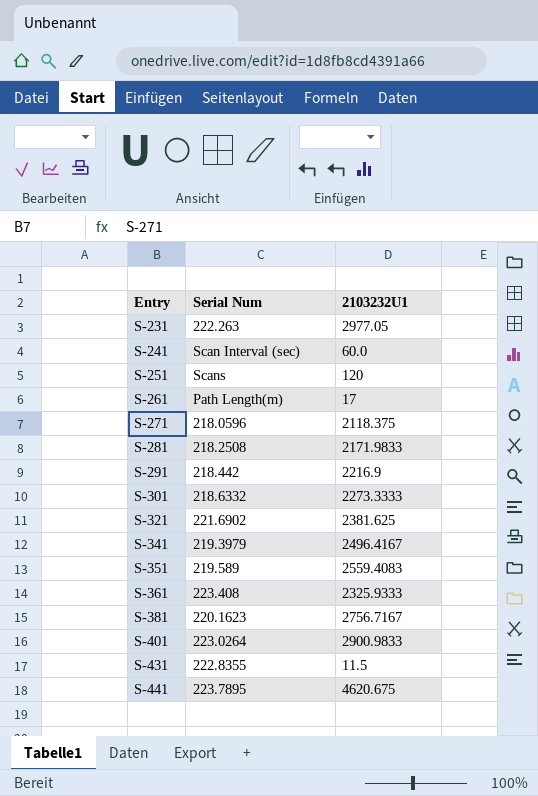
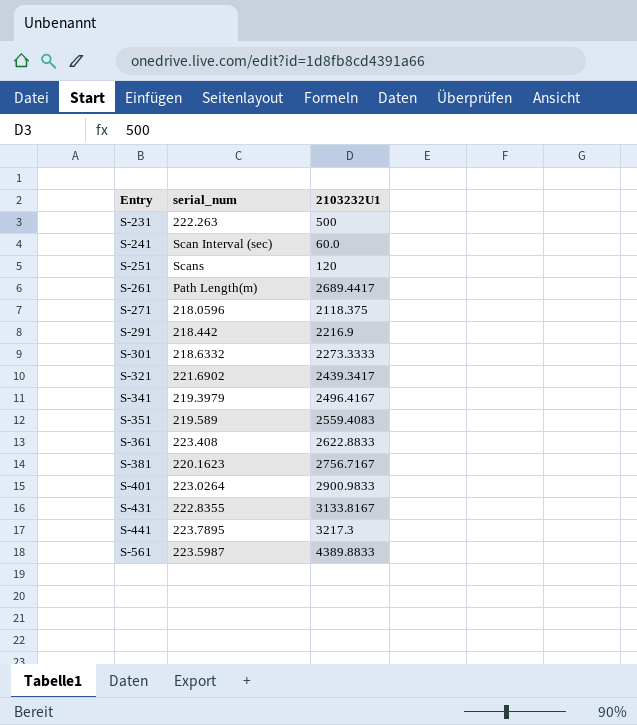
column name: Serial Num -> serial_num
row S-281: 218.2508 | 2171.9833 -> none
S-231 | 2103232U1: 2977.05 -> 500
S-261 | 2103232U1: 17 -> 2689.4417
S-321 | 2103232U1: 2381.625 -> 2439.3417
S-361 | 2103232U1: 2325.9333 -> 2622.8833
S-431 | 2103232U1: 11.5 -> 3133.8167
S-441 | 2103232U1: 4620.675 -> 3217.3
row S-561: none -> 223.5987 | 4389.8833

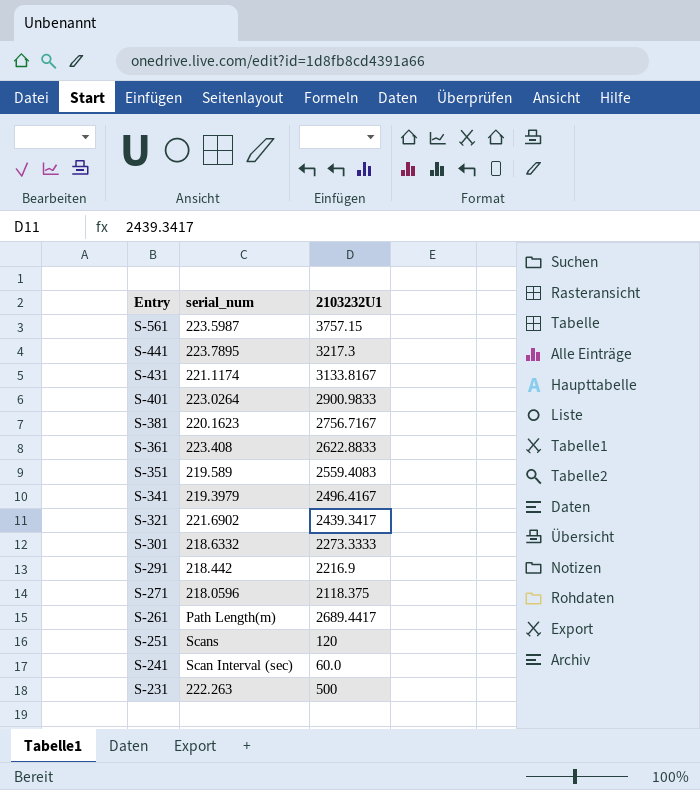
row order: Entry ascending -> Entry descending
S-561 | 2103232U1: 4389.8833 -> 3757.15
S-431 | serial_num: 222.8355 -> 221.1174

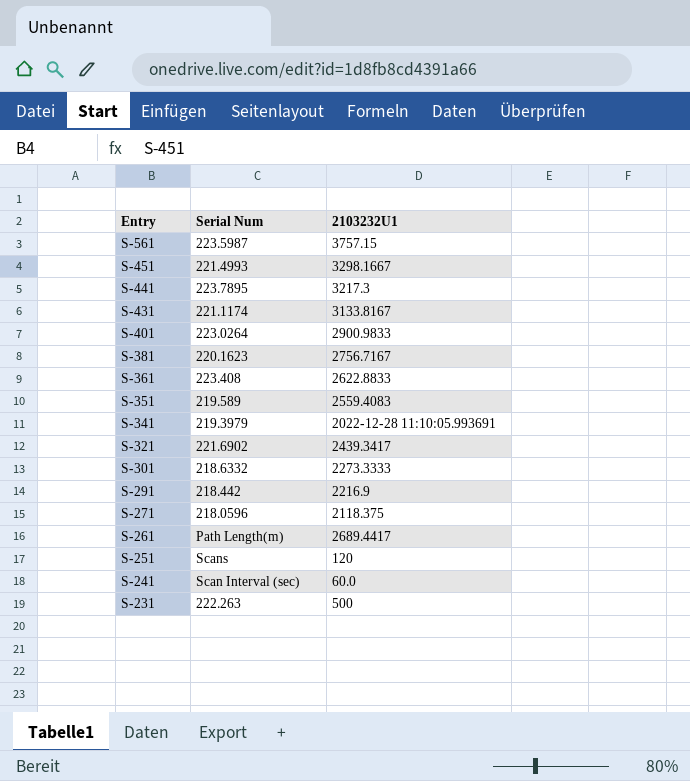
column name: serial_num -> Serial Num
row S-451: none -> 221.4993 | 3298.1667
S-341 | 2103232U1: 2496.4167 -> 2022-12-28 11:10:05.993691

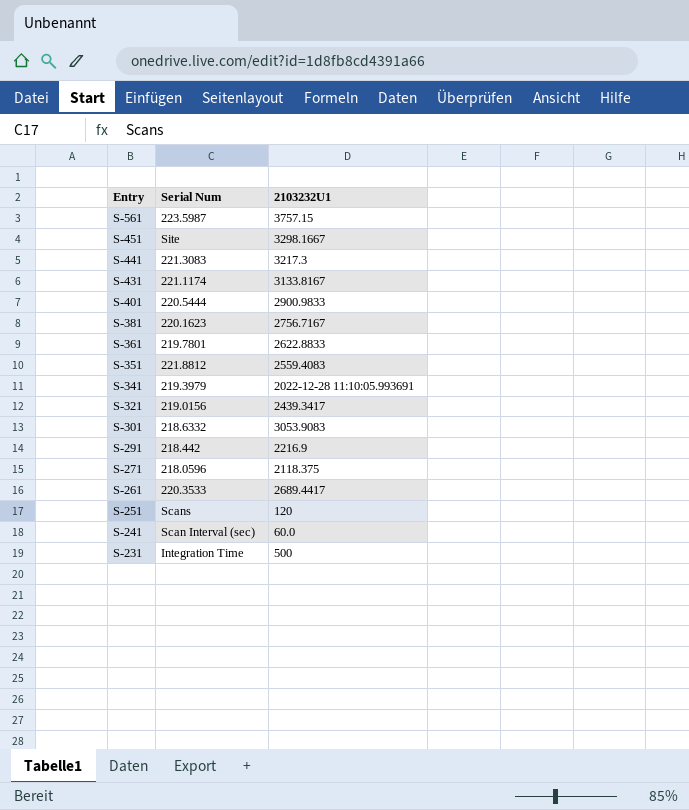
S-451 | Serial Num: 221.4993 -> Site
S-441 | Serial Num: 223.7895 -> 221.3083
S-401 | Serial Num: 223.0264 -> 220.5444
S-361 | Serial Num: 223.408 -> 219.7801
S-351 | Serial Num: 219.589 -> 221.8812
S-321 | Serial Num: 221.6902 -> 219.0156
S-301 | 2103232U1: 2273.3333 -> 3053.9083
S-261 | Serial Num: Path Length(m) -> 220.3533
S-231 | Serial Num: 222.263 -> Integration Time

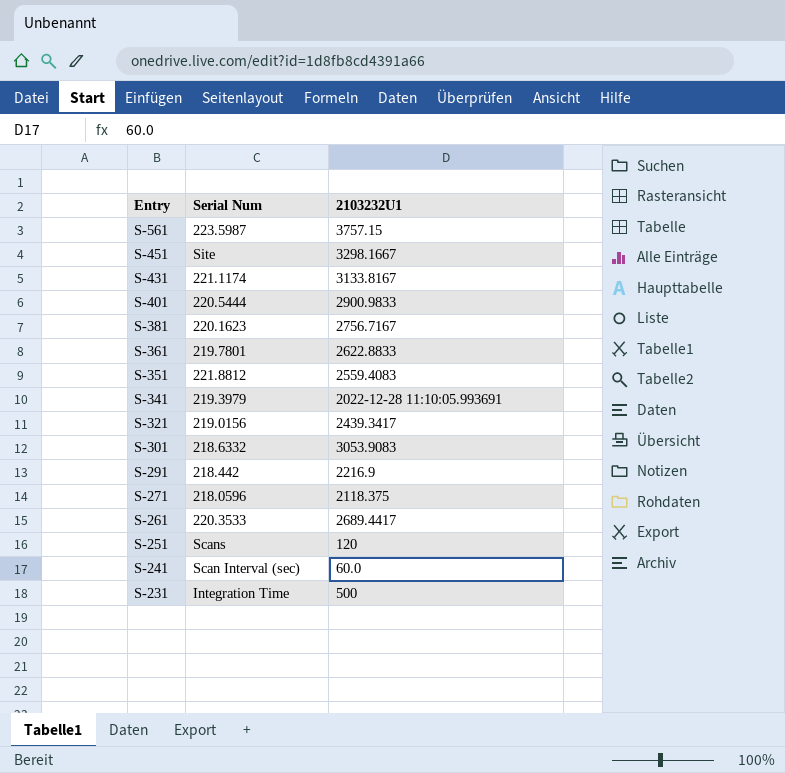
row S-441: 221.3083 | 3217.3 -> none

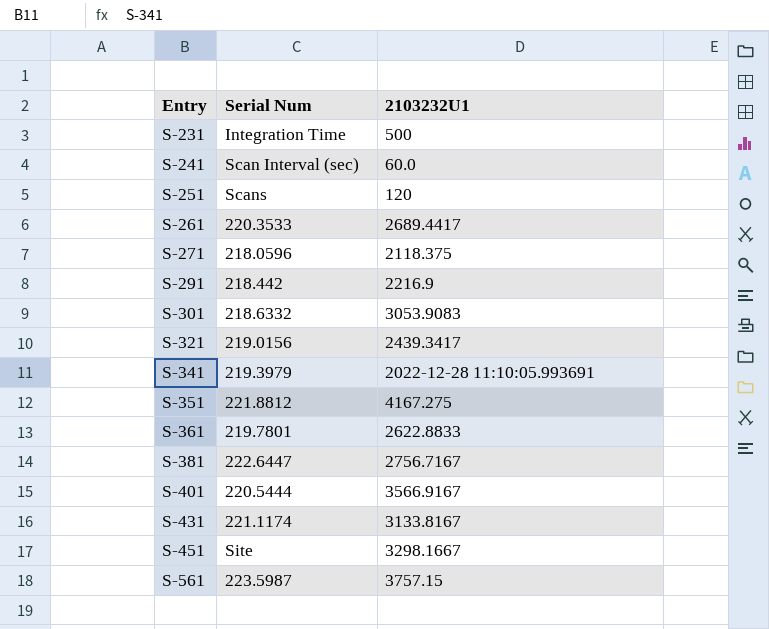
row order: Entry descending -> Entry ascending
S-351 | 2103232U1: 2559.4083 -> 4167.275
S-381 | Serial Num: 220.1623 -> 222.6447
S-401 | 2103232U1: 2900.9833 -> 3566.9167

